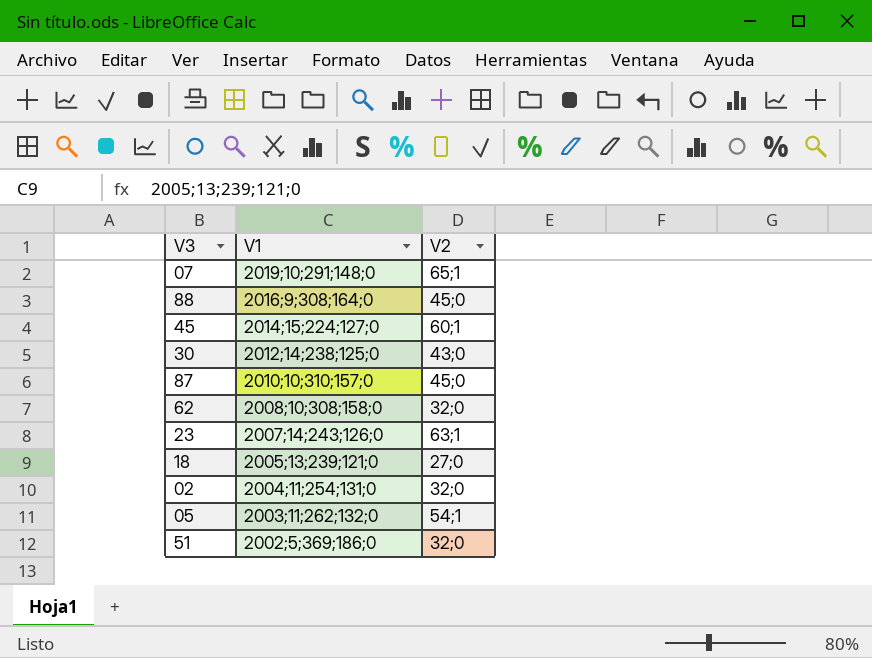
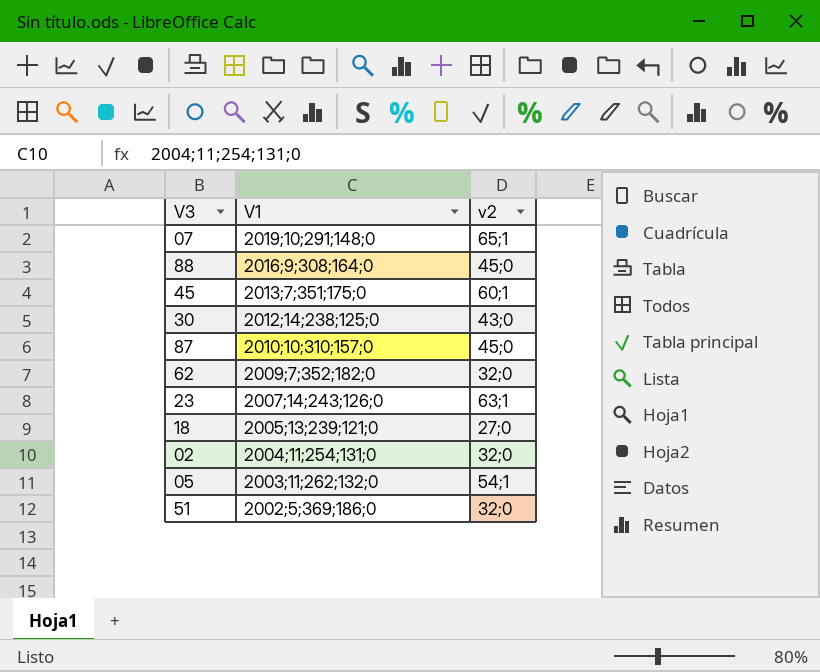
column name: V2 -> v2
45 | V1: 2014;15;224;127;0 -> 2013;7;351;175;0
62 | V1: 2008;10;308;158;0 -> 2009;7;352;182;0

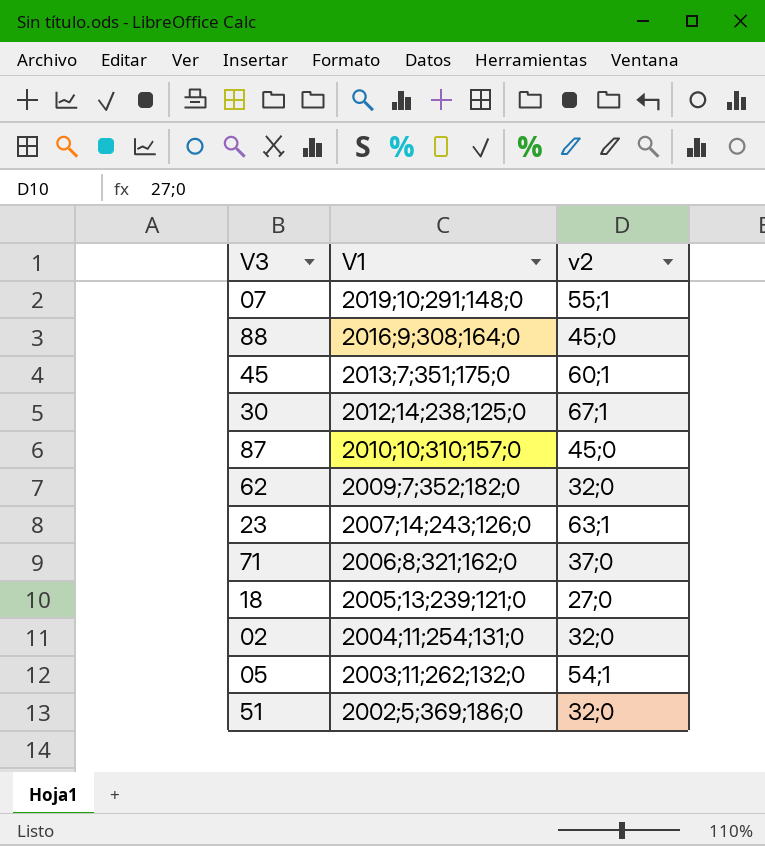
07 | v2: 65;1 -> 55;1
30 | v2: 43;0 -> 67;1
row 71: none -> 2006;8;321;162;0 | 37;0

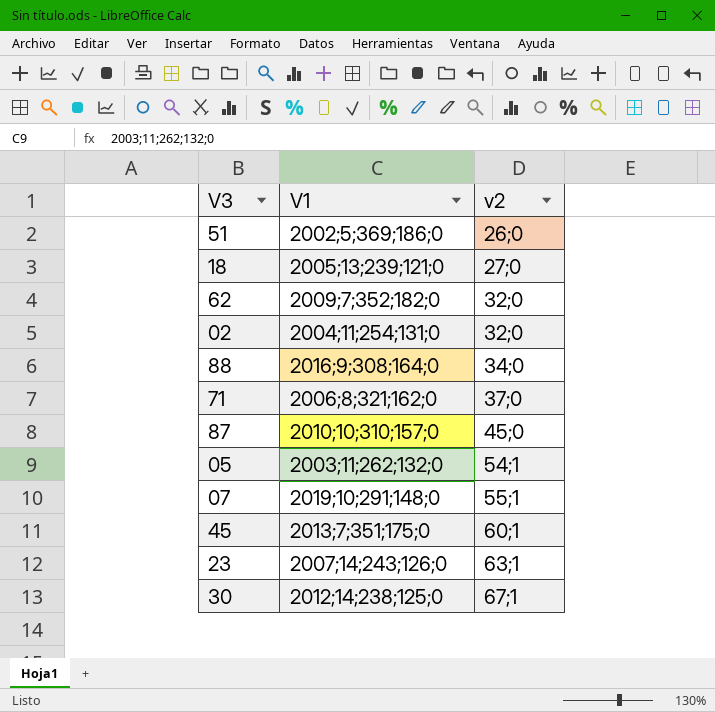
row order: V1 descending -> v2 ascending
51 | v2: 32;0 -> 26;0
88 | v2: 45;0 -> 34;0

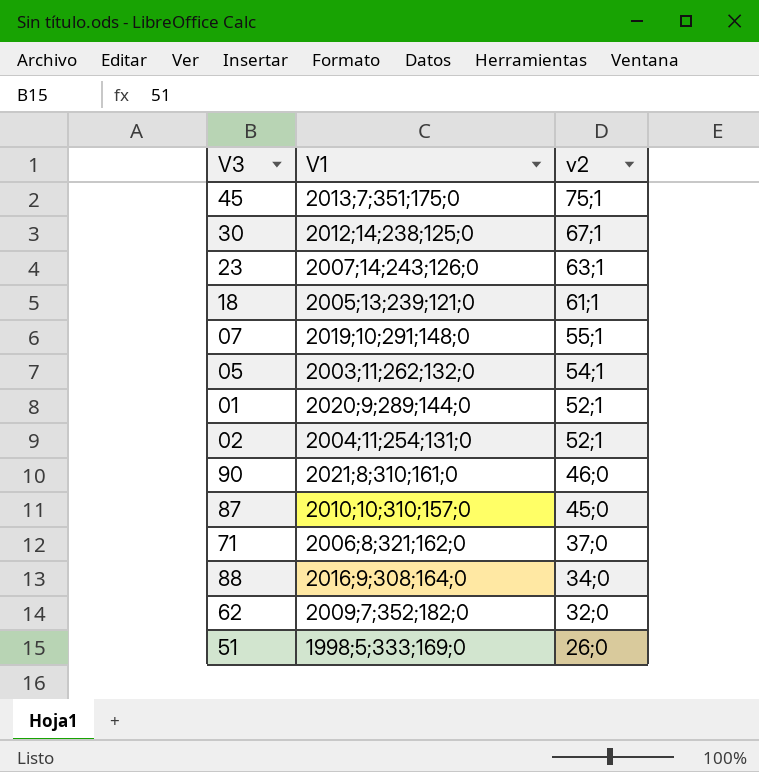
row order: v2 ascending -> v2 descending
45 | v2: 60;1 -> 75;1
18 | v2: 27;0 -> 61;1
row 01: none -> 2020;9;289;144;0 | 52;1
02 | v2: 32;0 -> 52;1
row 90: none -> 2021;8;310;161;0 | 46;0
51 | V1: 2002;5;369;186;0 -> 1998;5;333;169;0

